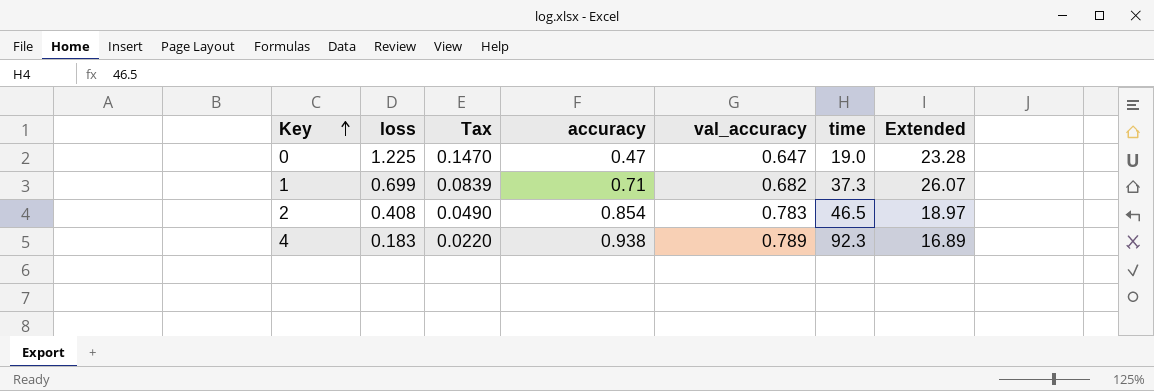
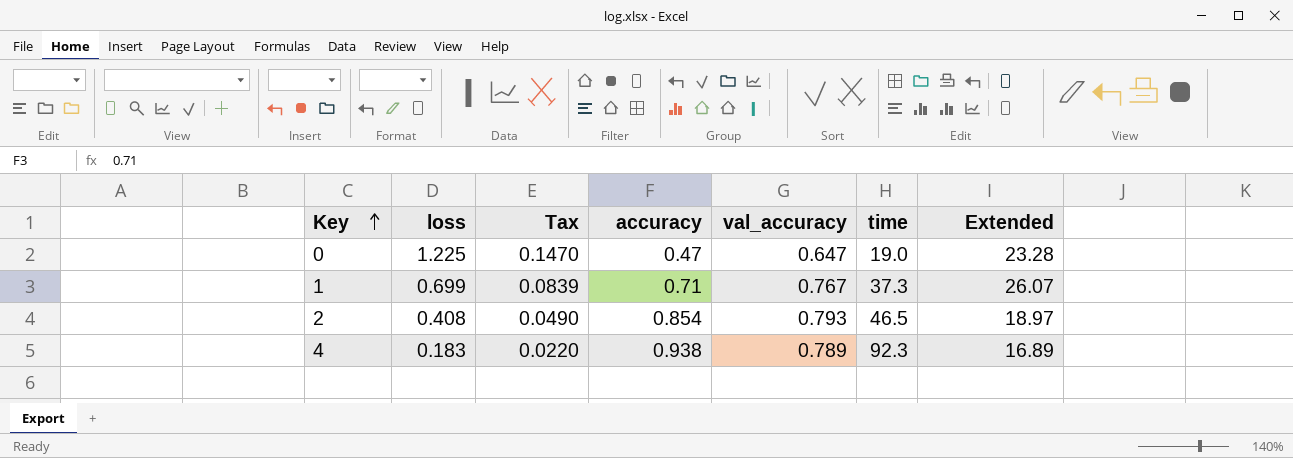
1 | val_accuracy: 0.682 -> 0.767
2 | val_accuracy: 0.783 -> 0.793

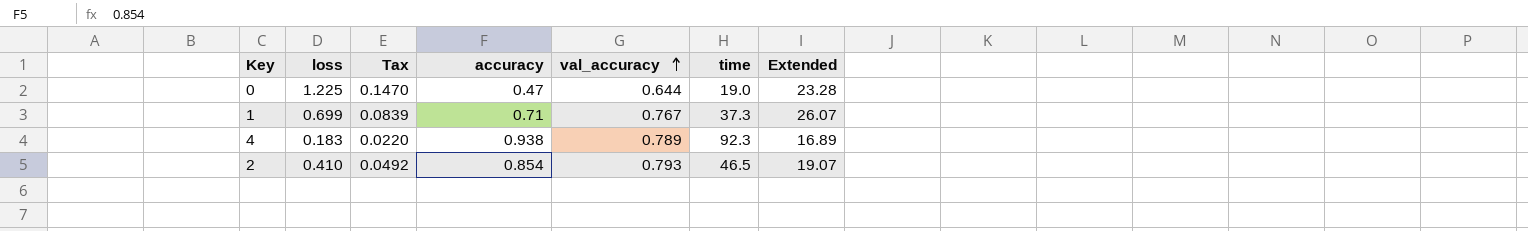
row order: Key ascending -> val_accuracy ascending
0 | val_accuracy: 0.647 -> 0.644
2 | loss: 0.408 -> 0.410
2 | Tax: 0.0490 -> 0.0492
2 | Extended: 18.97 -> 19.07

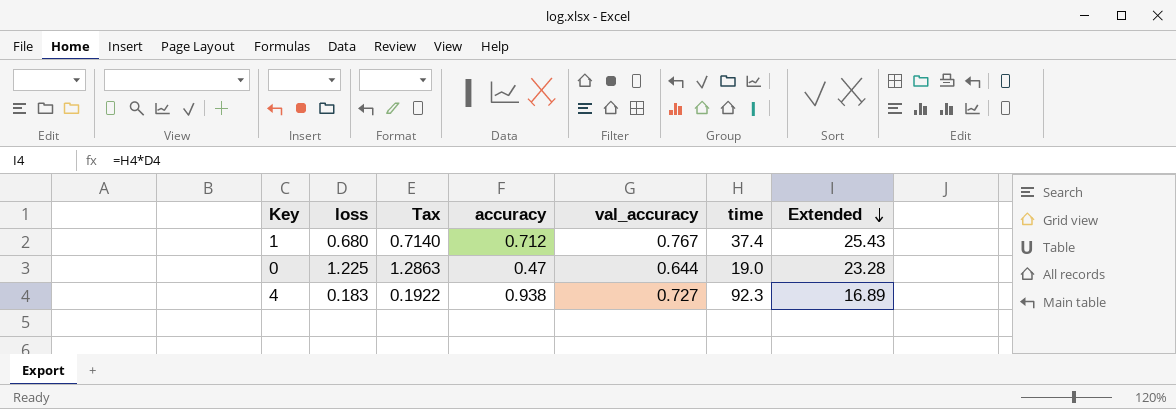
row order: val_accuracy ascending -> Extended descending
column Tax | formula: [loss] * 0.12 -> [loss] * 1.05
row 2: 0.410 | 0.0492 | 0.854 | 0.793 | 46.5 | 19.07 -> none
1 | loss: 0.699 -> 0.680
1 | accuracy: 0.71 -> 0.712
1 | time: 37.3 -> 37.4
1 | Extended: 26.07 -> 25.43
4 | val_accuracy: 0.789 -> 0.727

